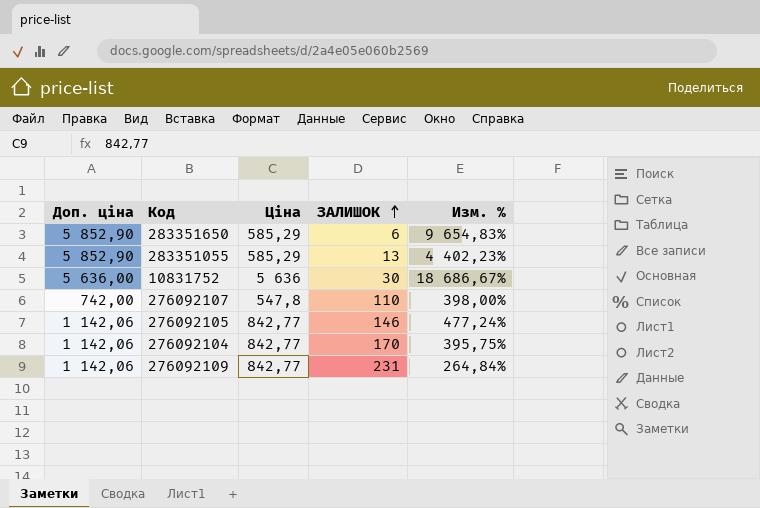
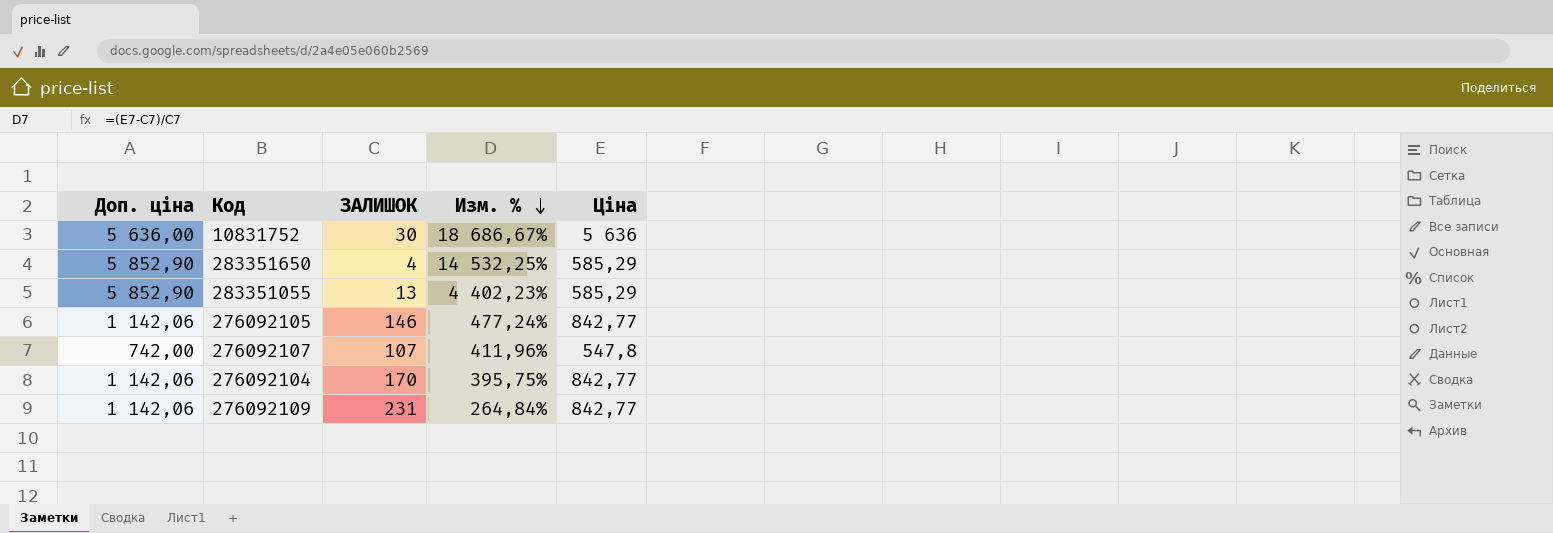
row order: ЗАЛИШОК ascending -> Изм. % descending
column Ціна | position: 3 -> 5
283351650 | ЗАЛИШОК: 6 -> 4
283351650 | Изм. %: 9 654,83% -> 14 532,25%
276092107 | ЗАЛИШОК: 110 -> 107
276092107 | Изм. %: 398,00% -> 411,96%

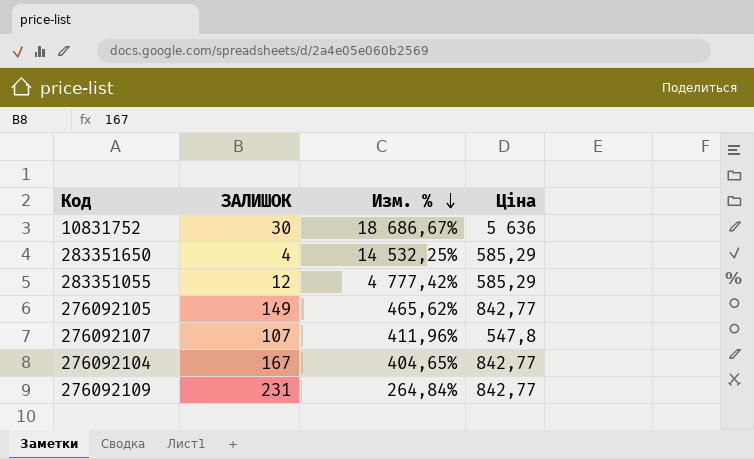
column Доп. ціна | position: 1 -> none
283351055 | ЗАЛИШОК: 13 -> 12
283351055 | Изм. %: 4 402,23% -> 4 777,42%
276092105 | ЗАЛИШОК: 146 -> 149
276092105 | Изм. %: 477,24% -> 465,62%
276092104 | ЗАЛИШОК: 170 -> 167
276092104 | Изм. %: 395,75% -> 404,65%

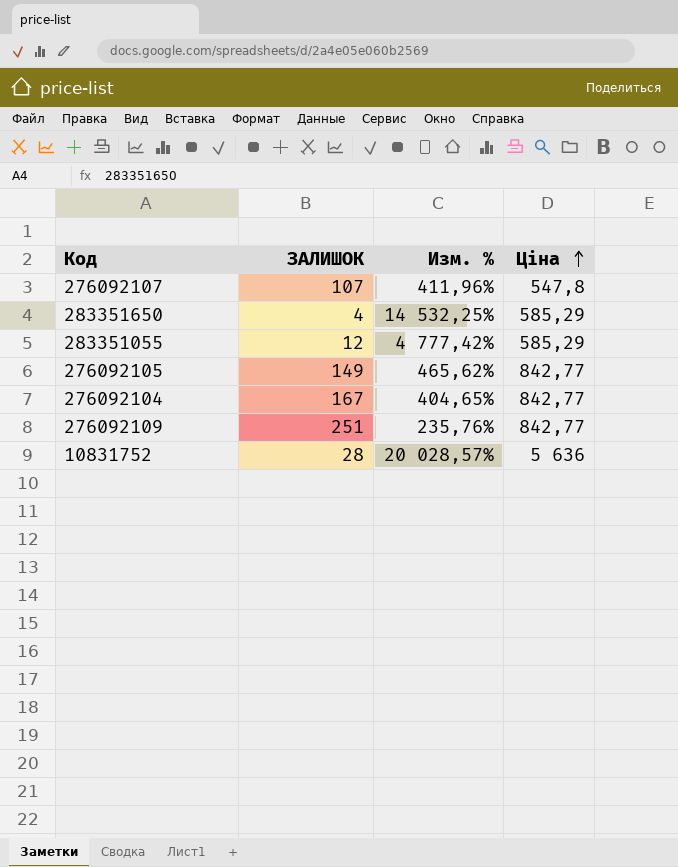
row order: Изм. % descending -> Ціна ascending
276092109 | ЗАЛИШОК: 231 -> 251
276092109 | Изм. %: 264,84% -> 235,76%
10831752 | ЗАЛИШОК: 30 -> 28
10831752 | Изм. %: 18 686,67% -> 20 028,57%

